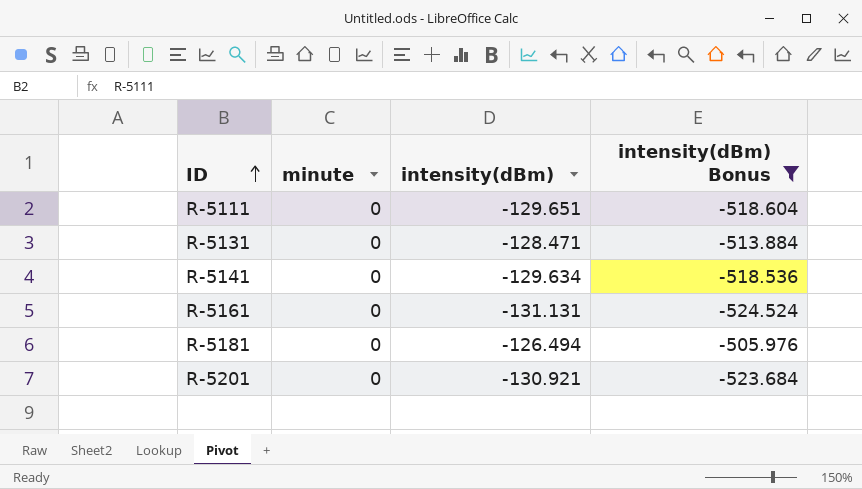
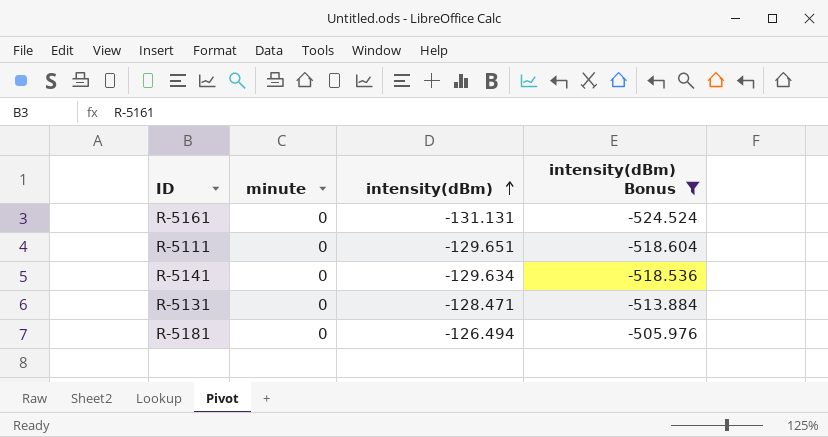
row order: ID ascending -> intensity(dBm) ascending
row R-5201: 0 | -130.921 | -523.684 -> none

